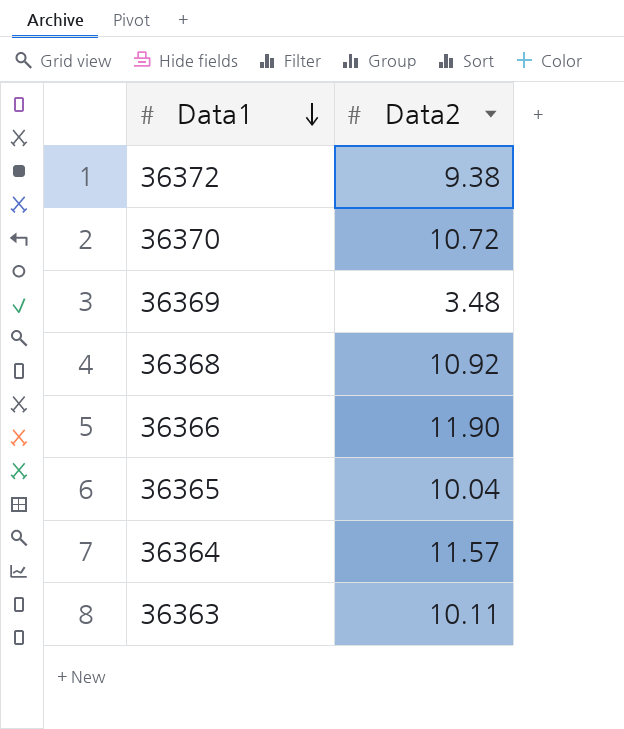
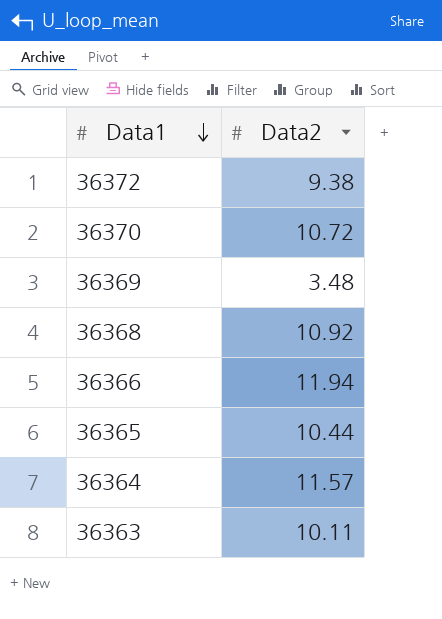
36366 | Data2: 11.90 -> 11.94
36365 | Data2: 10.04 -> 10.44

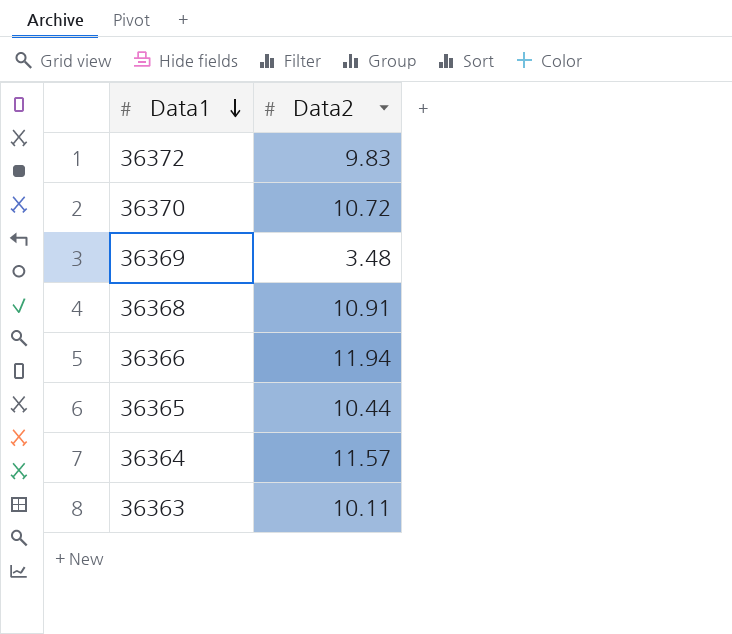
36372 | Data2: 9.38 -> 9.83
36368 | Data2: 10.92 -> 10.91

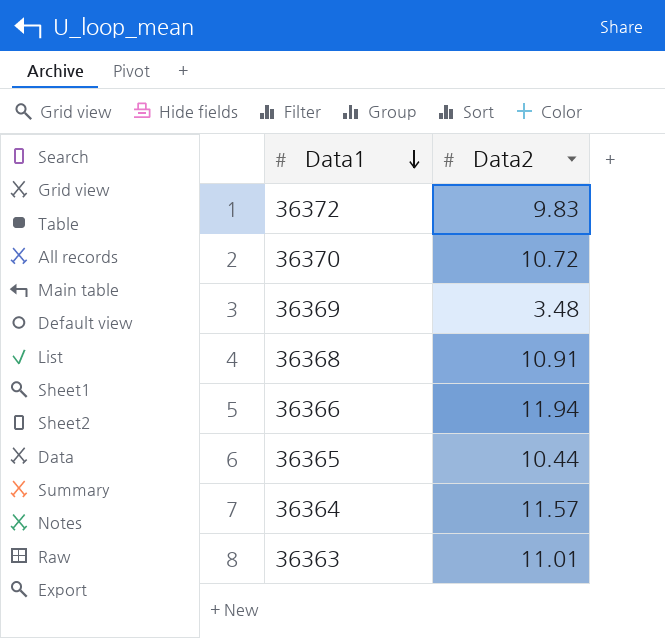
36363 | Data2: 10.11 -> 11.01

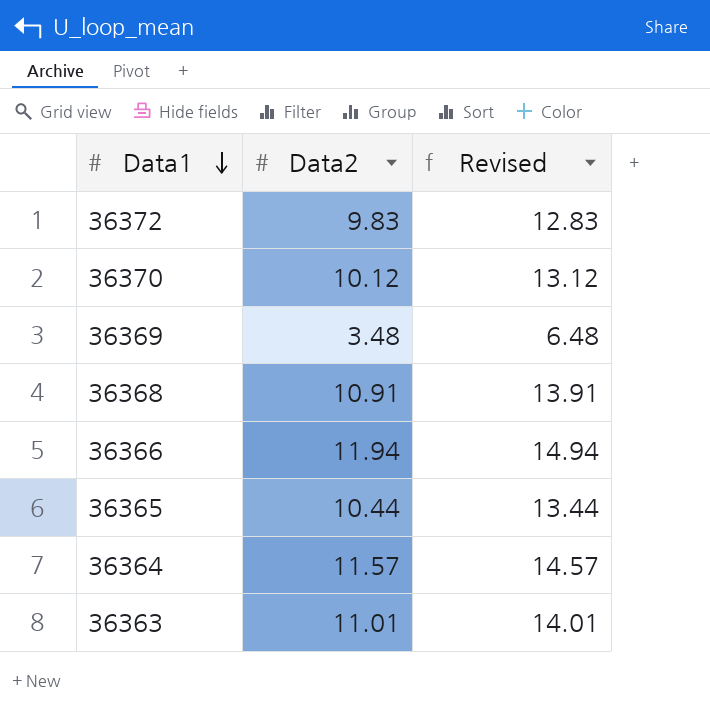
column Revised | formula: none -> [Data2] + 3
36370 | Data2: 10.72 -> 10.12

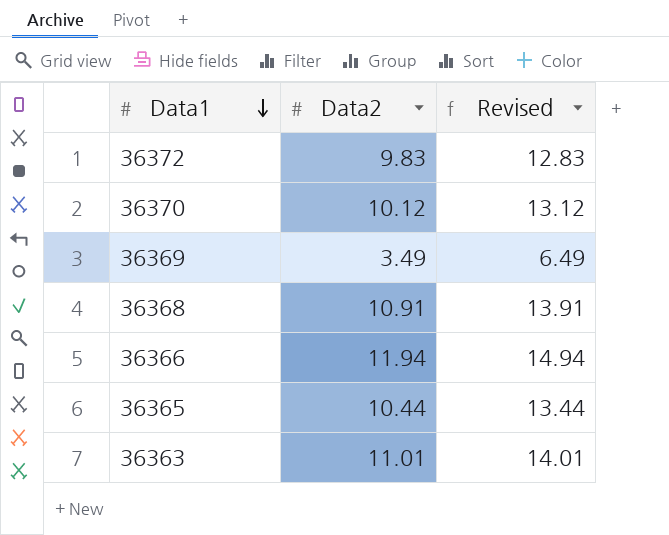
row 36364: 11.57 | 14.57 -> none
36369 | Data2: 3.48 -> 3.49
36369 | Revised: 6.48 -> 6.49

